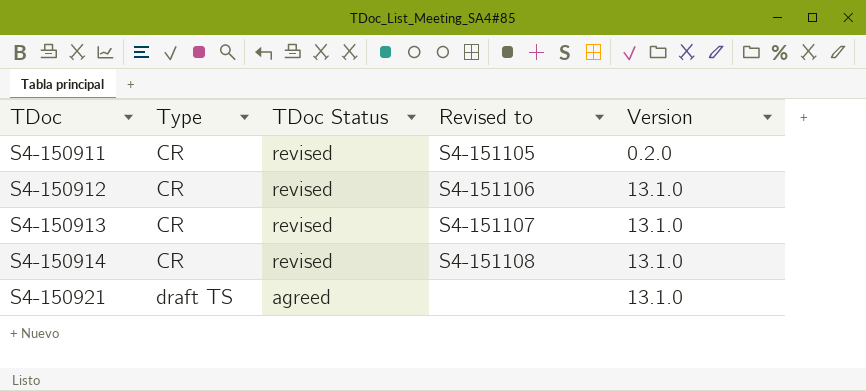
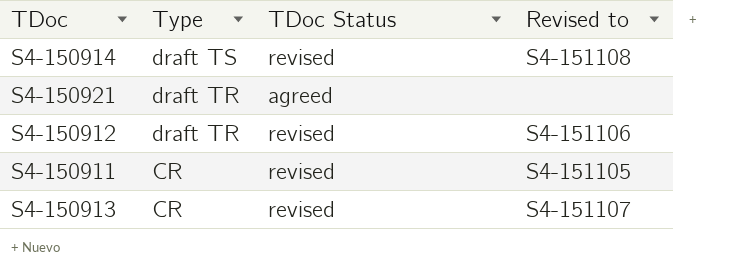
row order: TDoc ascending -> Type descending
column Version | position: 5 -> none
S4-150914 | Type: CR -> draft TS
S4-150921 | Type: draft TS -> draft TR
S4-150912 | Type: CR -> draft TR

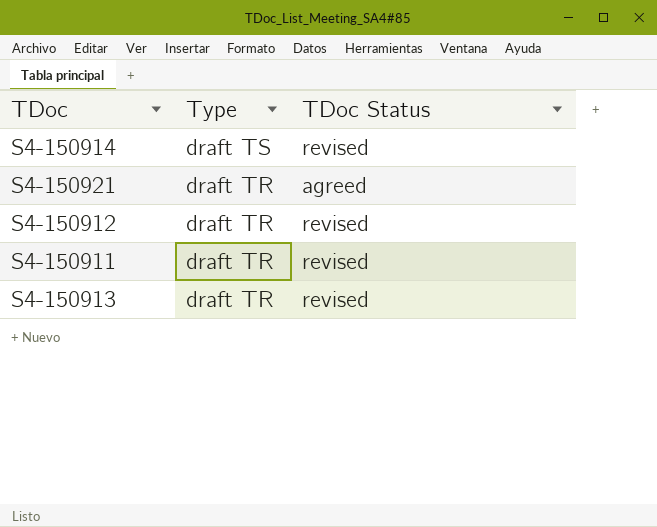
column Revised to | position: 4 -> none
S4-150911 | Type: CR -> draft TR
S4-150913 | Type: CR -> draft TR

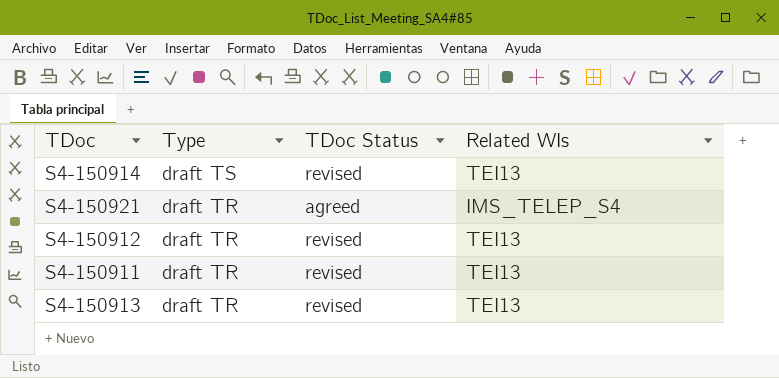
column Related WIs | position: none -> 4

